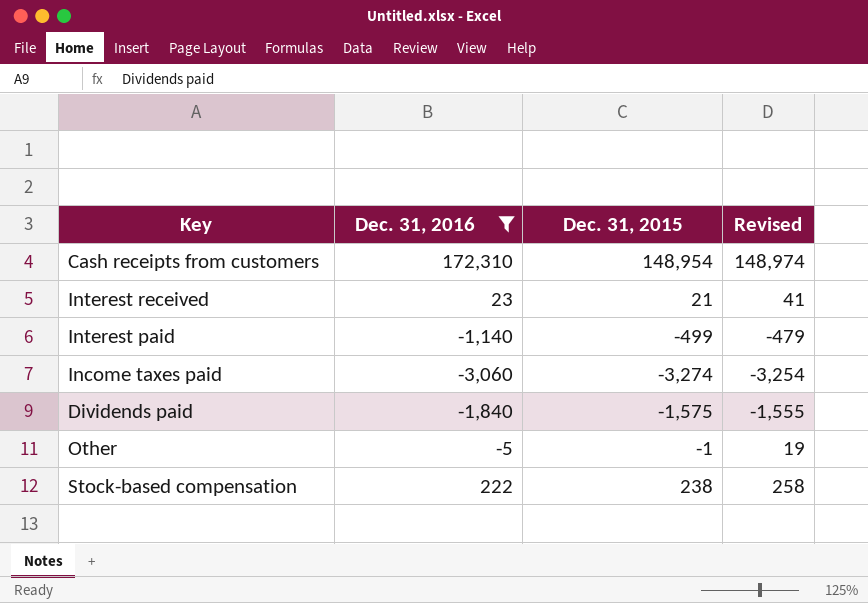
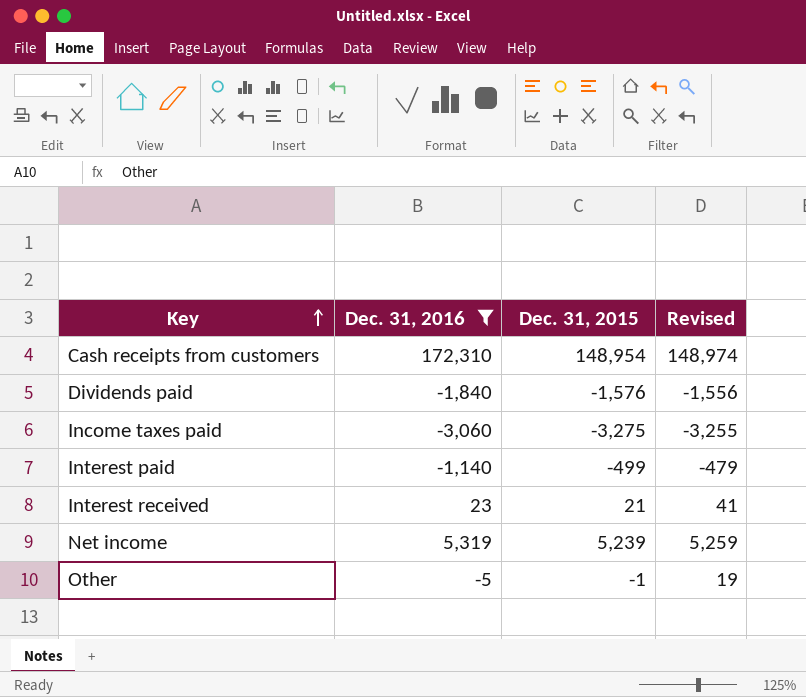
row order: none -> Key ascending
row Stock-based compensation: 222 | 238 | 258 -> none
Dividends paid | Dec. 31, 2015: -1,575 -> -1,576
Dividends paid | Revised: -1,555 -> -1,556
Income taxes paid | Dec. 31, 2015: -3,274 -> -3,275
Income taxes paid | Revised: -3,254 -> -3,255
row Net income: none -> 5,319 | 5,239 | 5,259

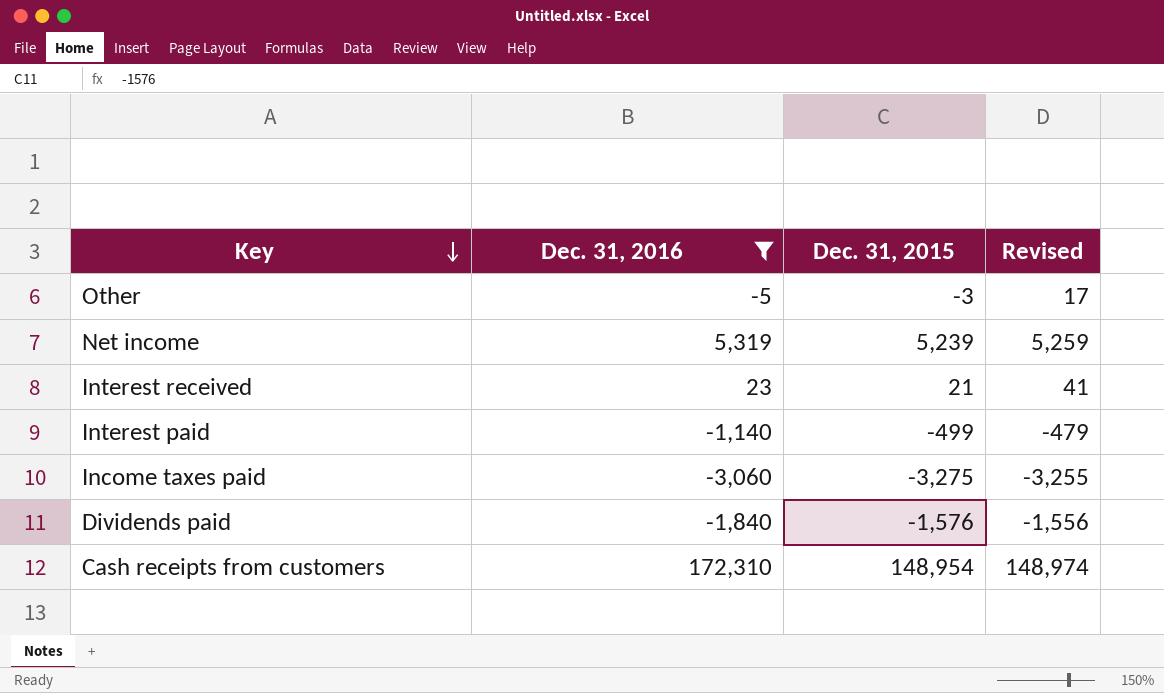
row order: Key ascending -> Key descending
Other | Dec. 31, 2015: -1 -> -3
Other | Revised: 19 -> 17

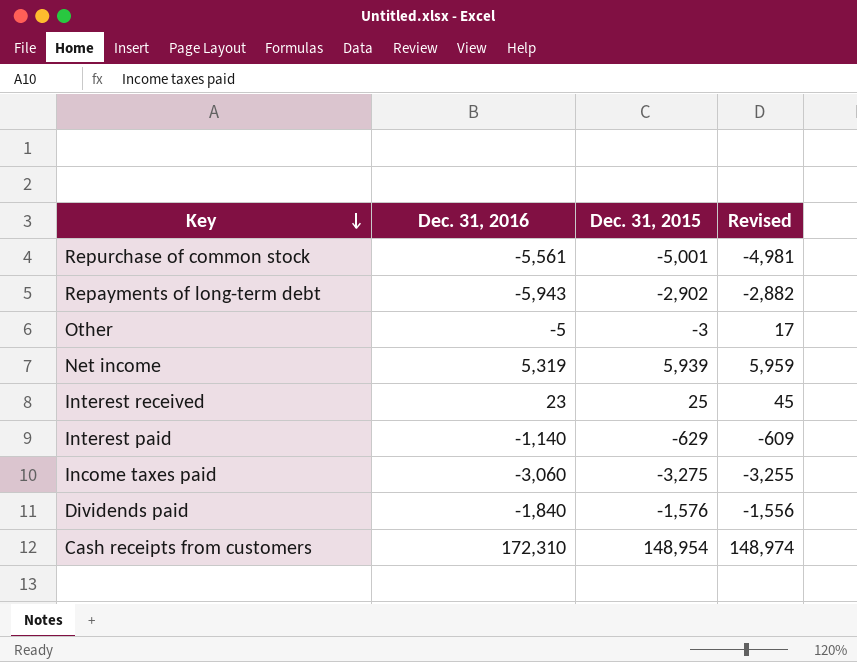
filter: Dec. 31, 2016 >= -3,060 -> none
Net income | Dec. 31, 2015: 5,239 -> 5,939
Net income | Revised: 5,259 -> 5,959
Interest received | Dec. 31, 2015: 21 -> 25
Interest received | Revised: 41 -> 45
Interest paid | Dec. 31, 2015: -499 -> -629
Interest paid | Revised: -479 -> -609

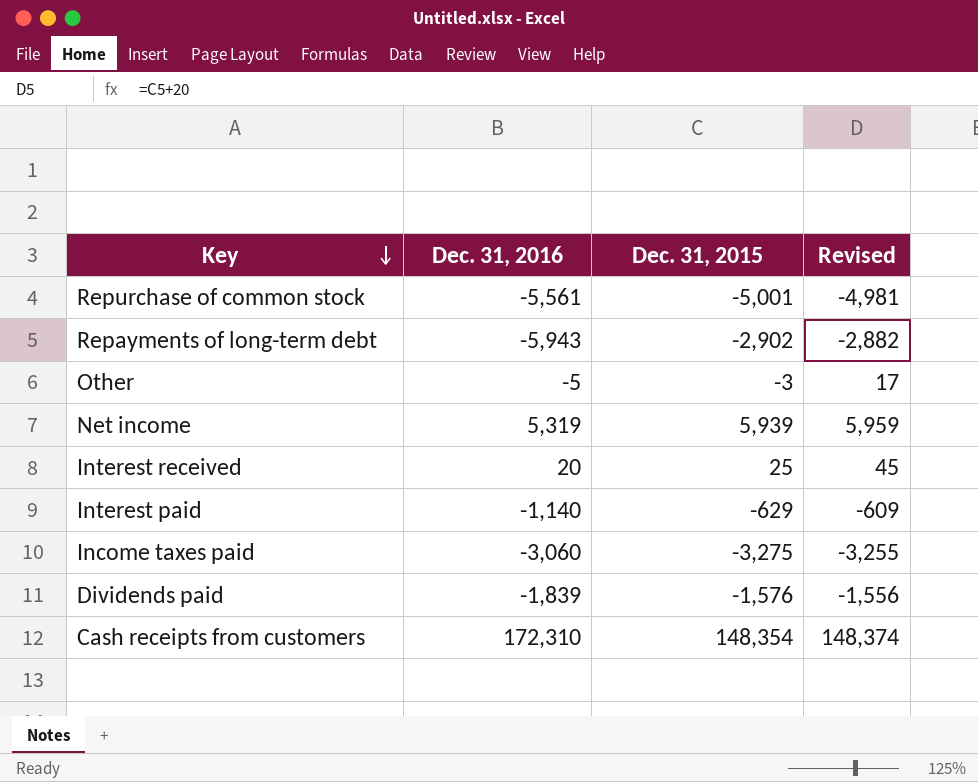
Interest received | Dec. 31, 2016: 23 -> 20
Dividends paid | Dec. 31, 2016: -1,840 -> -1,839
Cash receipts from customers | Dec. 31, 2015: 148,954 -> 148,354
Cash receipts from customers | Revised: 148,974 -> 148,374

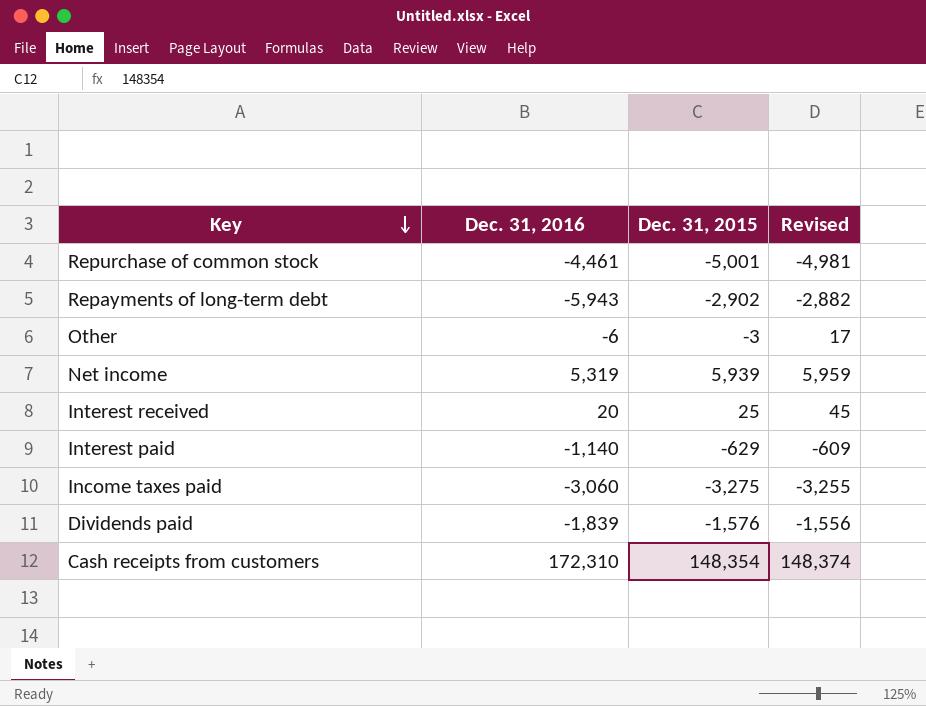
Repurchase of common stock | Dec. 31, 2016: -5,561 -> -4,461
Other | Dec. 31, 2016: -5 -> -6

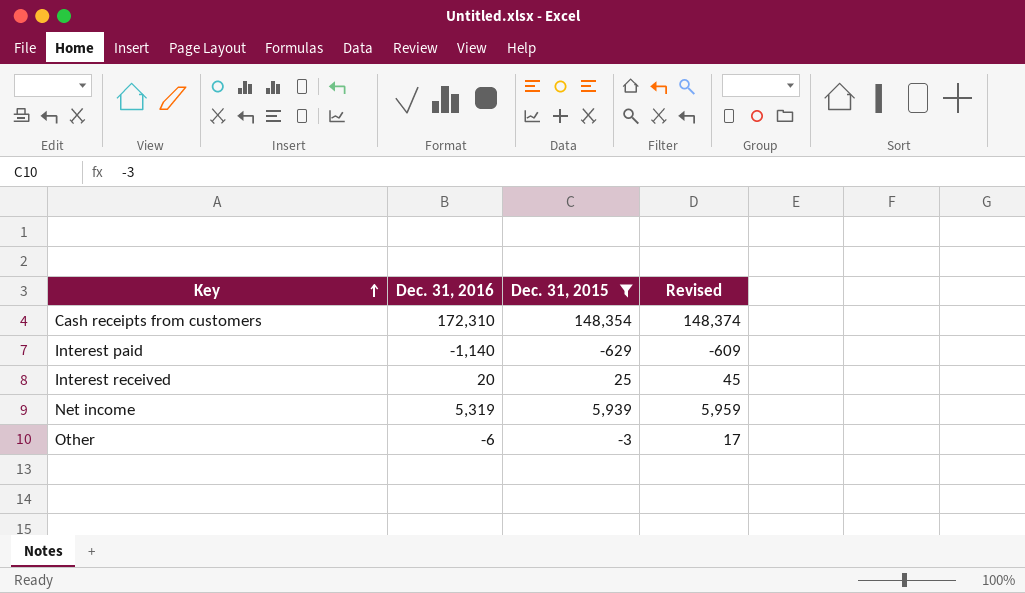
filter: none -> Dec. 31, 2015 >= -629
row order: Key descending -> Key ascending

